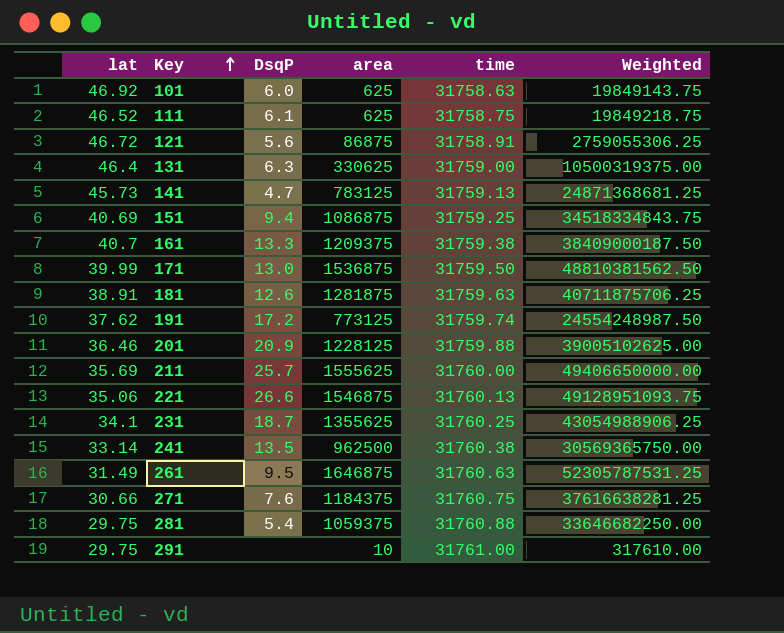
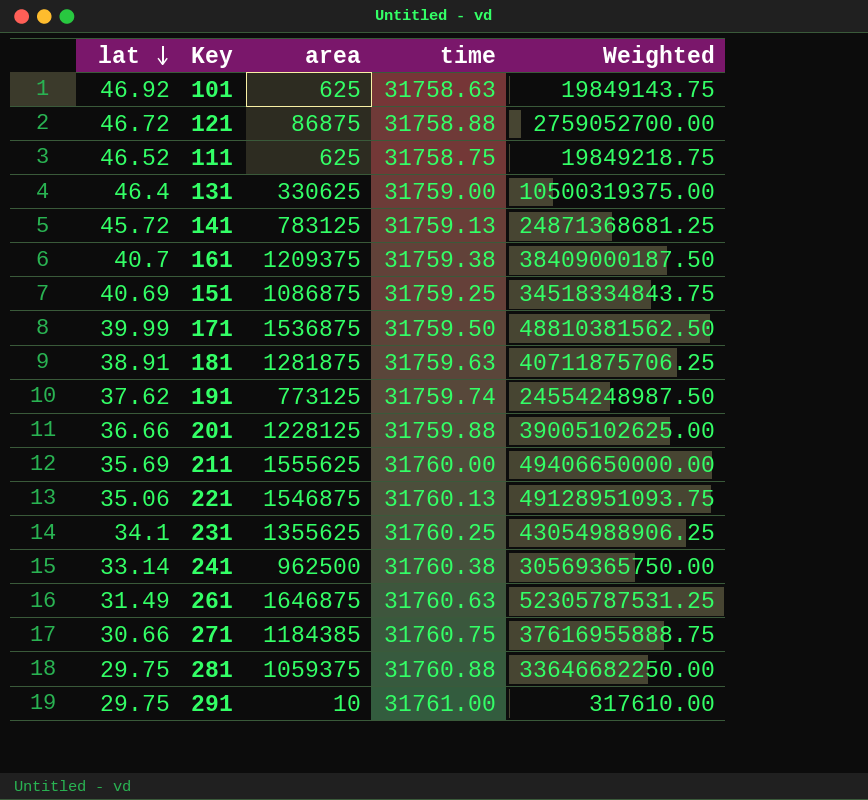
row order: Key ascending -> lat descending
column DsqP | position: 3 -> none
121 | time: 31758.91 -> 31758.88
121 | Weighted: 2759055306.25 -> 2759052700.00
141 | lat: 45.73 -> 45.72
201 | lat: 36.46 -> 36.66
271 | area: 1184375 -> 1184385
271 | Weighted: 37616638281.25 -> 37616955888.75

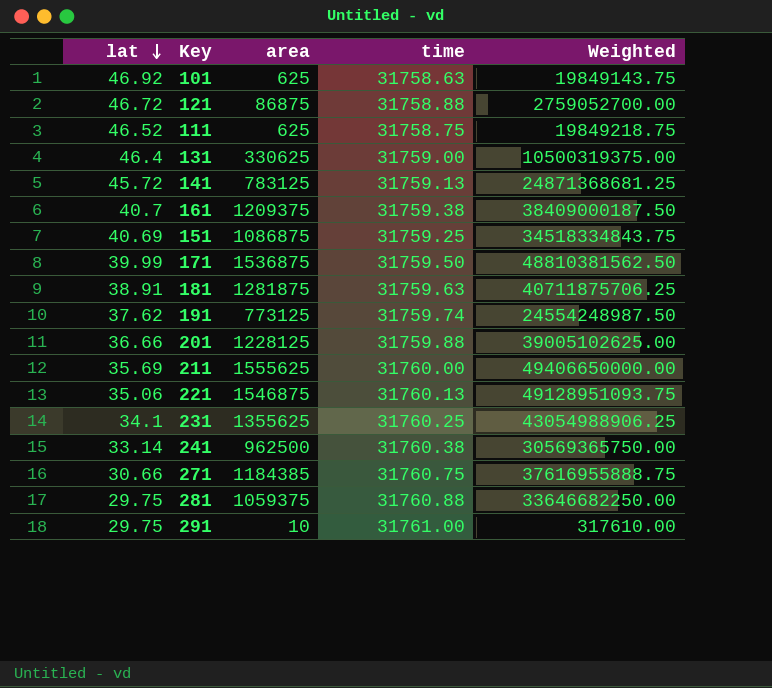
row 261: 31.49 | 1646875 | 31760.63 | 52305787531.25 -> none

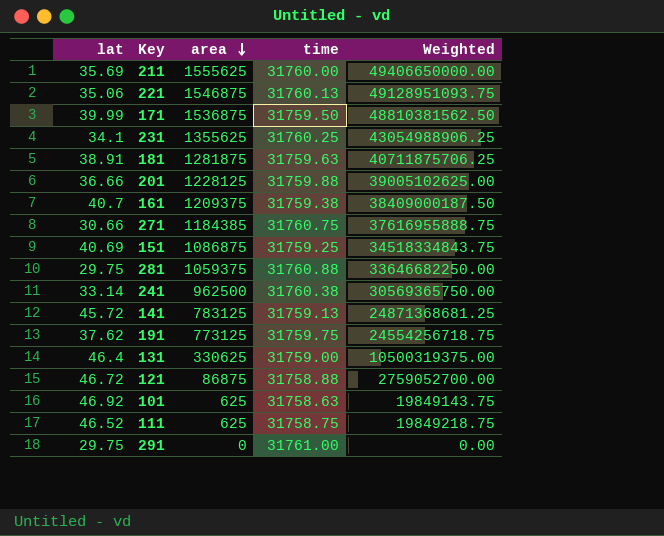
row order: lat descending -> area descending
191 | time: 31759.74 -> 31759.75
191 | Weighted: 24554248987.50 -> 24554256718.75
291 | area: 10 -> 0
291 | Weighted: 317610.00 -> 0.00

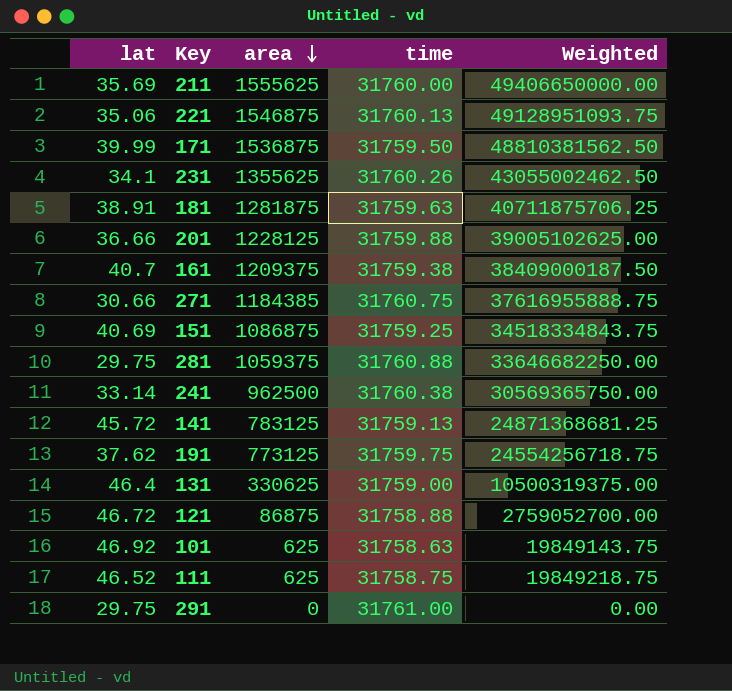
231 | time: 31760.25 -> 31760.26
231 | Weighted: 43054988906.25 -> 43055002462.50

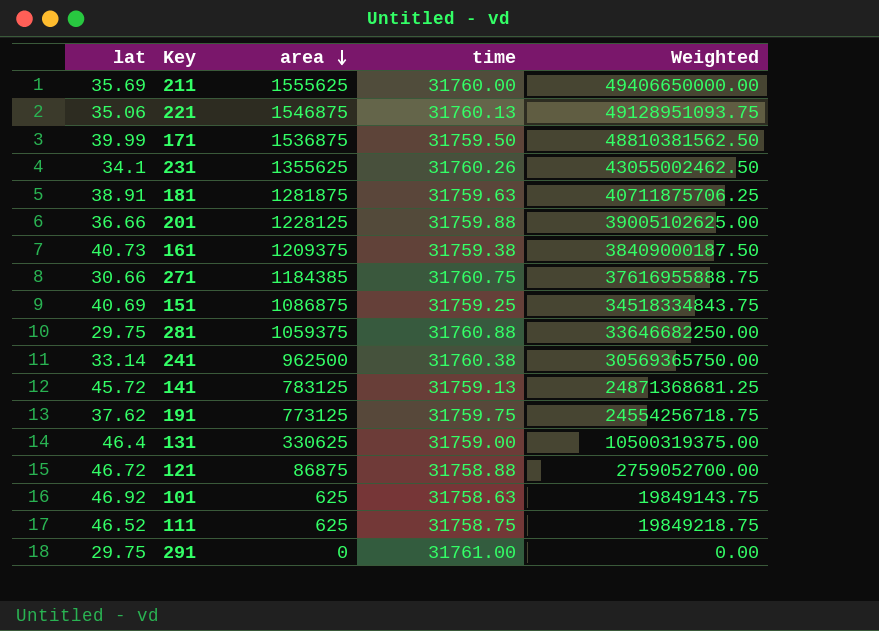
161 | lat: 40.7 -> 40.73

